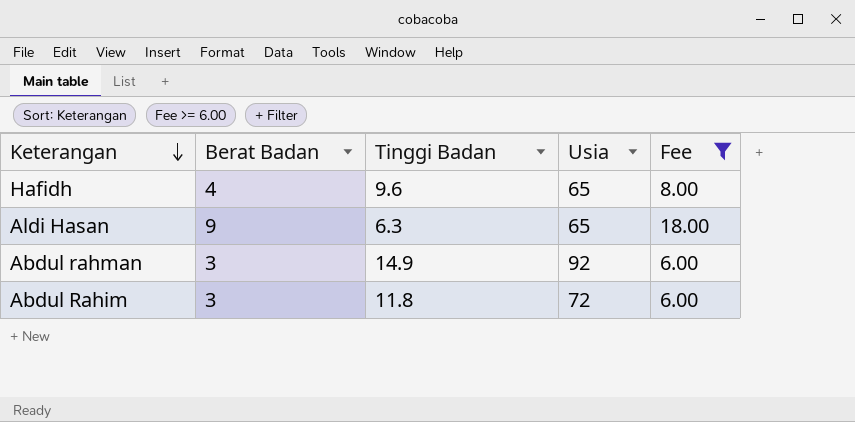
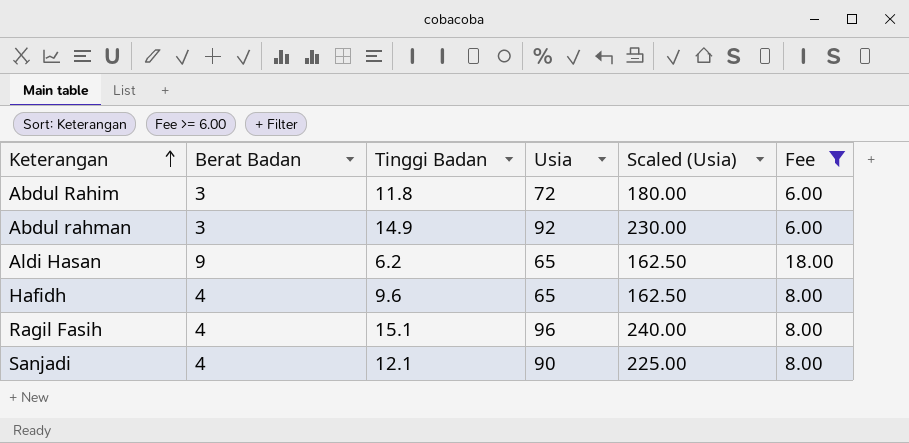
row order: Keterangan descending -> Keterangan ascending
column Scaled (Usia) | formula: none -> [Usia] * 2.5
Aldi Hasan | Tinggi Badan: 6.3 -> 6.2
row Ragil Fasih: none -> 4 | 15.1 | 96 | 240.00 | 8.00
row Sanjadi: none -> 4 | 12.1 | 90 | 225.00 | 8.00

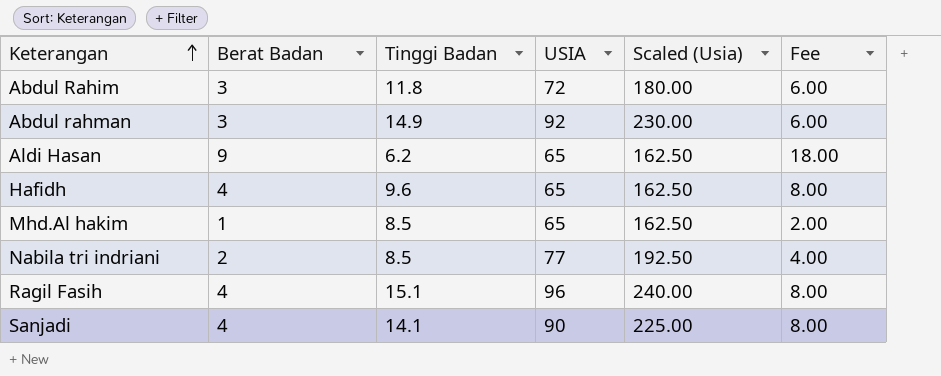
filter: Fee >= 6.00 -> none
column name: Usia -> USIA
Sanjadi | Tinggi Badan: 12.1 -> 14.1

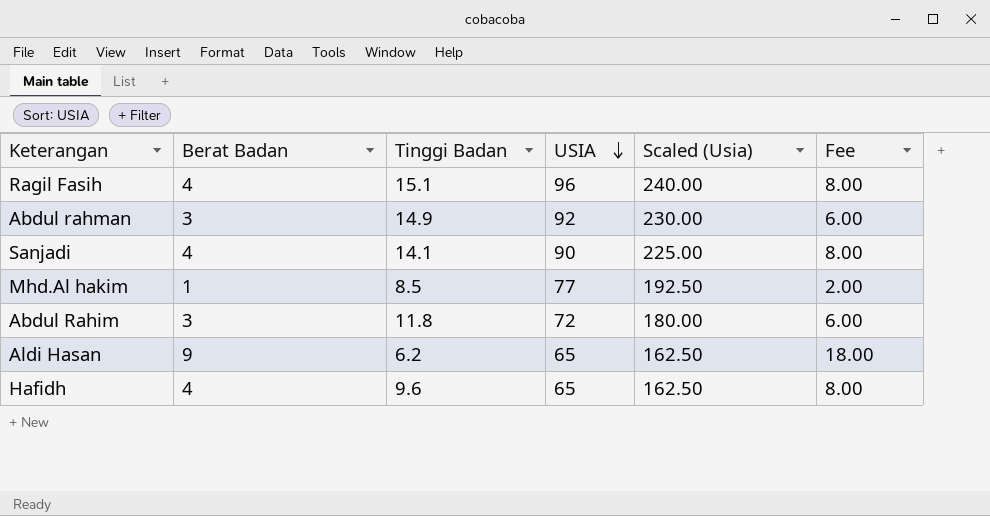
row order: Keterangan ascending -> USIA descending
row Nabila tri indriani: 2 | 8.5 | 77 | 192.50 | 4.00 -> none
Mhd.Al hakim | USIA: 65 -> 77
Mhd.Al hakim | Scaled (Usia): 162.50 -> 192.50

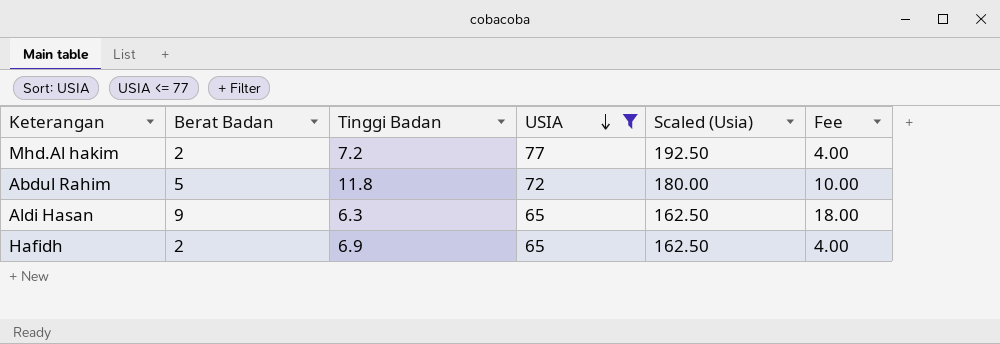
filter: none -> USIA <= 77
Mhd.Al hakim | Berat Badan: 1 -> 2
Mhd.Al hakim | Tinggi Badan: 8.5 -> 7.2
Mhd.Al hakim | Fee: 2.00 -> 4.00
Abdul Rahim | Berat Badan: 3 -> 5
Abdul Rahim | Fee: 6.00 -> 10.00
Aldi Hasan | Tinggi Badan: 6.2 -> 6.3
Hafidh | Berat Badan: 4 -> 2
Hafidh | Tinggi Badan: 9.6 -> 6.9
Hafidh | Fee: 8.00 -> 4.00

